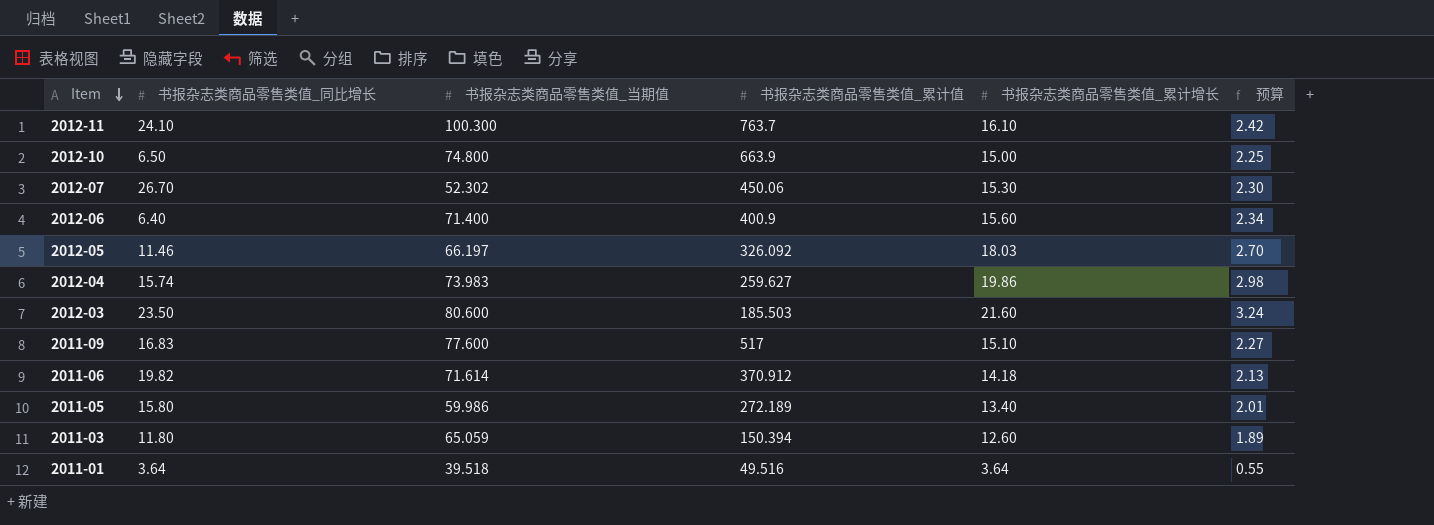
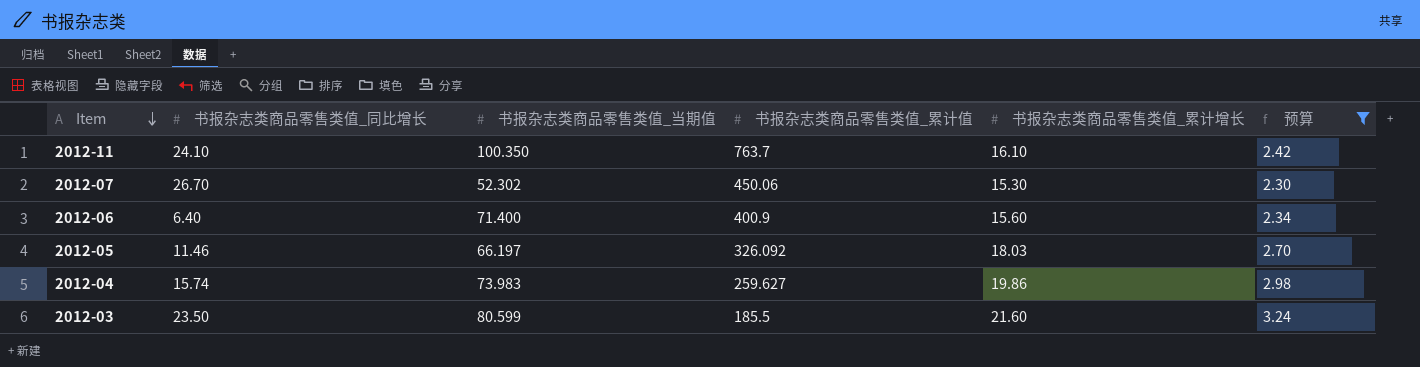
filter: none -> 预算 >= 2.30
2012-11 | 书报杂志类商品零售类值_当期值: 100.300 -> 100.350
2012-03 | 书报杂志类商品零售类值_当期值: 80.600 -> 80.599
2012-03 | 书报杂志类商品零售类值_累计值: 185.503 -> 185.5

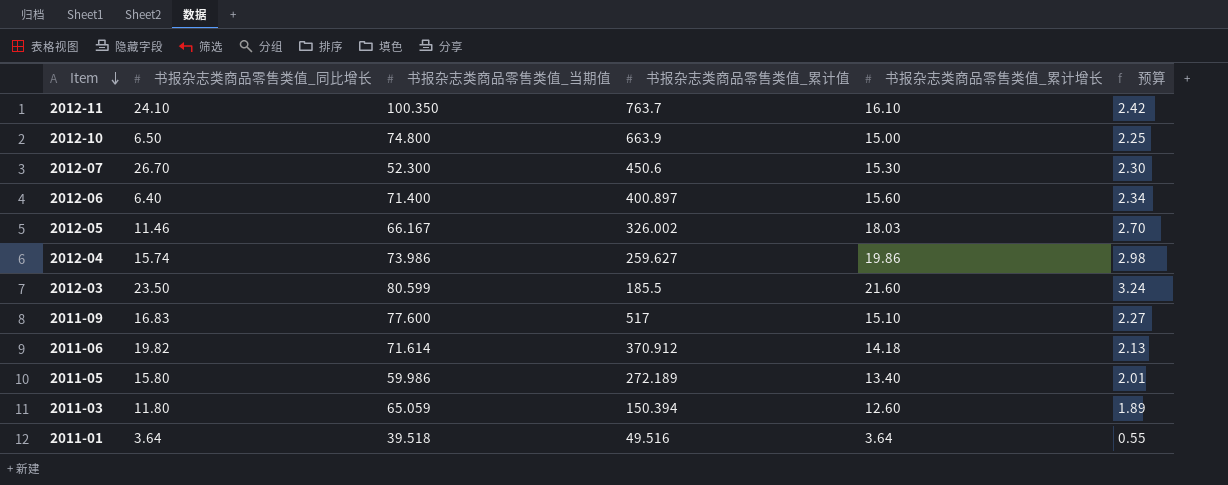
filter: 预算 >= 2.30 -> none
2012-07 | 书报杂志类商品零售类值_当期值: 52.302 -> 52.300
2012-07 | 书报杂志类商品零售类值_累计值: 450.06 -> 450.6
2012-06 | 书报杂志类商品零售类值_累计值: 400.9 -> 400.897
2012-05 | 书报杂志类商品零售类值_当期值: 66.197 -> 66.167
2012-05 | 书报杂志类商品零售类值_累计值: 326.092 -> 326.002
2012-04 | 书报杂志类商品零售类值_当期值: 73.983 -> 73.986

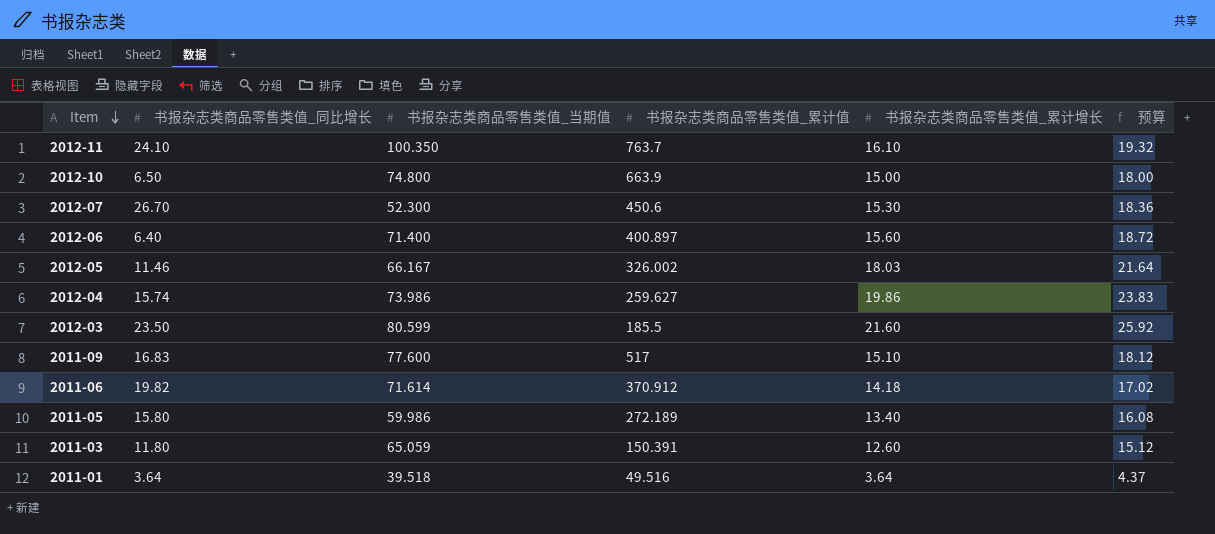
column 预算 | formula: [书报杂志类商品零售类值_累计增长] * 0.15 -> [书报杂志类商品零售类值_累计增长] * 1.2
2011-03 | 书报杂志类商品零售类值_累计值: 150.394 -> 150.391

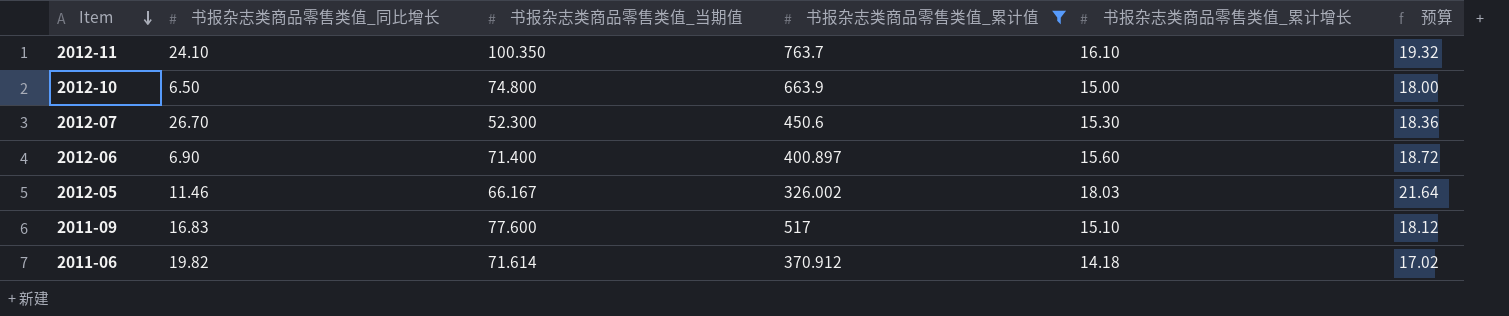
filter: none -> 书报杂志类商品零售类值_累计值 >= 326.002
2012-06 | 书报杂志类商品零售类值_同比增长: 6.40 -> 6.90

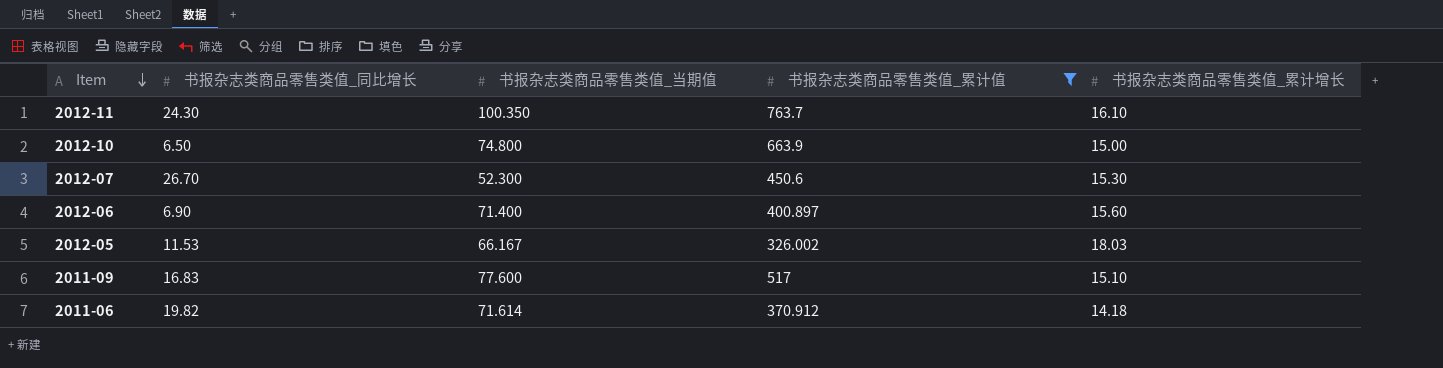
column 预算 | formula: [书报杂志类商品零售类值_累计增长] * 1.2 -> none
2012-11 | 书报杂志类商品零售类值_同比增长: 24.10 -> 24.30
2012-05 | 书报杂志类商品零售类值_同比增长: 11.46 -> 11.53

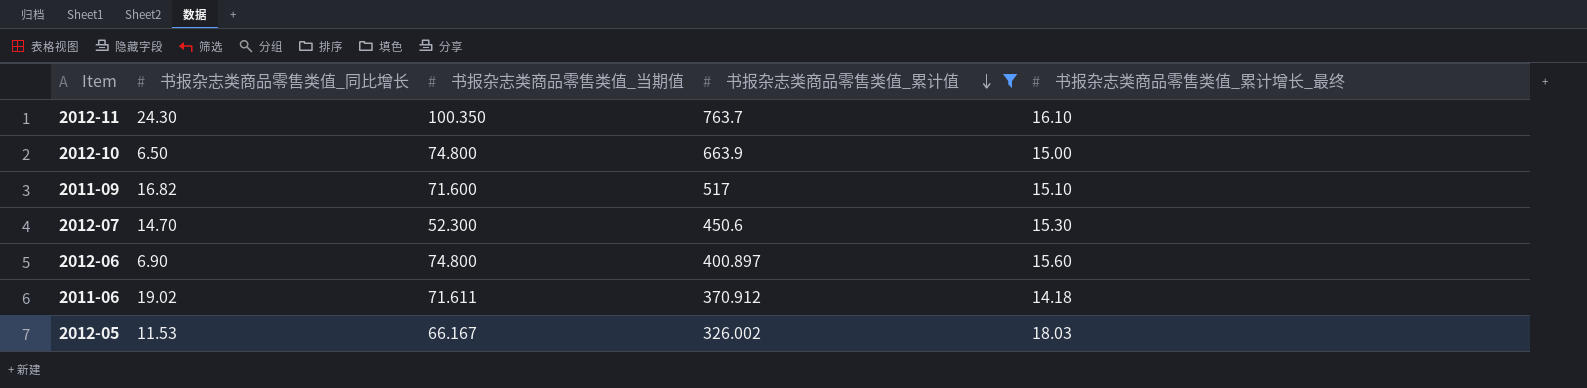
row order: Item descending -> 书报杂志类商品零售类值_累计值 descending
column name: 书报杂志类商品零售类值_累计增长 -> 书报杂志类商品零售类值_累计增长_最终
2011-09 | 书报杂志类商品零售类值_同比增长: 16.83 -> 16.82
2011-09 | 书报杂志类商品零售类值_当期值: 77.600 -> 71.600
2012-07 | 书报杂志类商品零售类值_同比增长: 26.70 -> 14.70
2012-06 | 书报杂志类商品零售类值_当期值: 71.400 -> 74.800
2011-06 | 书报杂志类商品零售类值_同比增长: 19.82 -> 19.02
2011-06 | 书报杂志类商品零售类值_当期值: 71.614 -> 71.611

